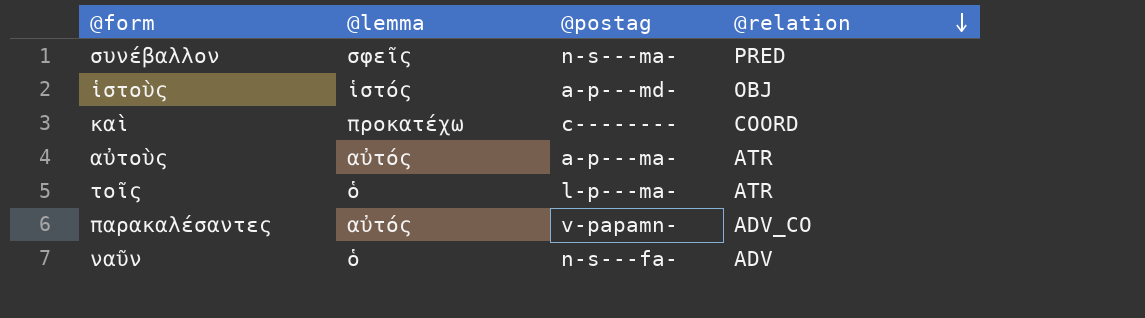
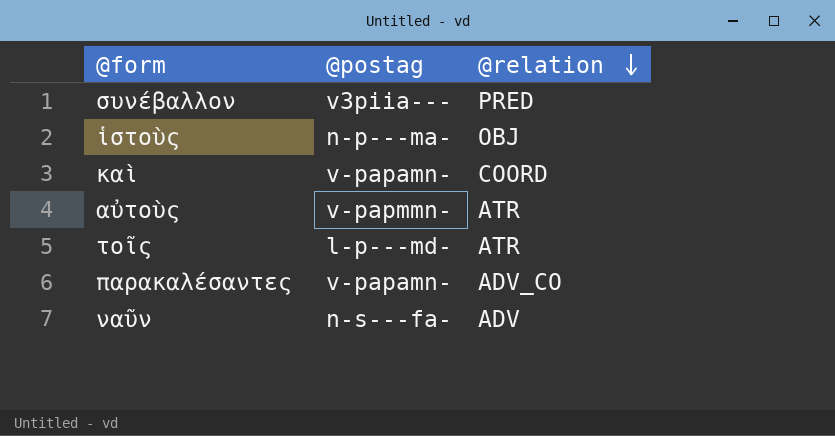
column @lemma | position: 2 -> none
συνέβαλλον | @postag: n-s---ma- -> v3piia---
ἱστοὺς | @postag: a-p---md- -> n-p---ma-
καὶ | @postag: c-------- -> v-papamn-
αὐτοὺς | @postag: a-p---ma- -> v-papmmn-
τοῖς | @postag: l-p---ma- -> l-p---md-

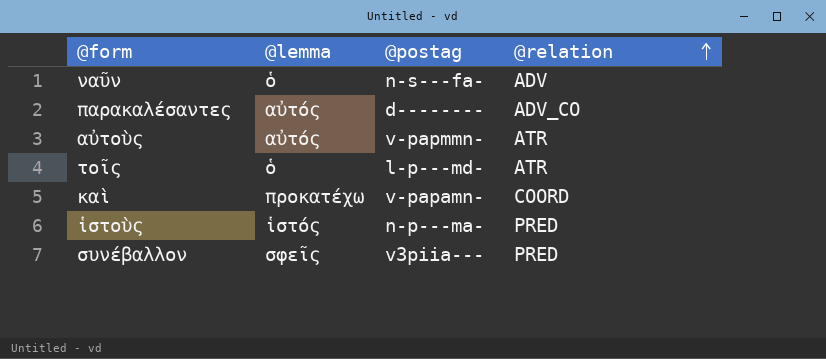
row order: @relation descending -> @relation ascending
column @lemma | position: none -> 2
παρακαλέσαντες | @postag: v-papamn- -> d--------
ἱστοὺς | @relation: OBJ -> PRED

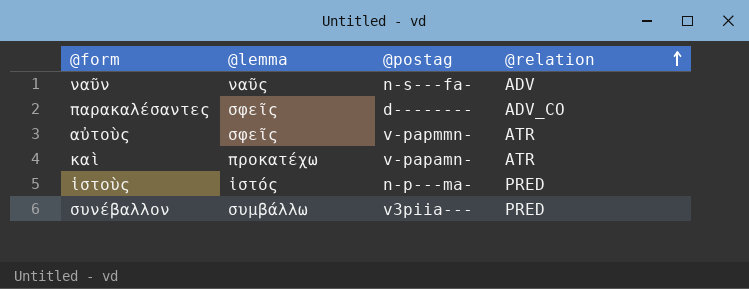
row τοῖς: ὁ | l-p---md- | ATR -> none
ναῦν | @lemma: ὁ -> ναῦς
παρακαλέσαντες | @lemma: αὐτός -> σφεῖς
αὐτοὺς | @lemma: αὐτός -> σφεῖς
καὶ | @relation: COORD -> ATR
συνέβαλλον | @lemma: σφεῖς -> συμβάλλω

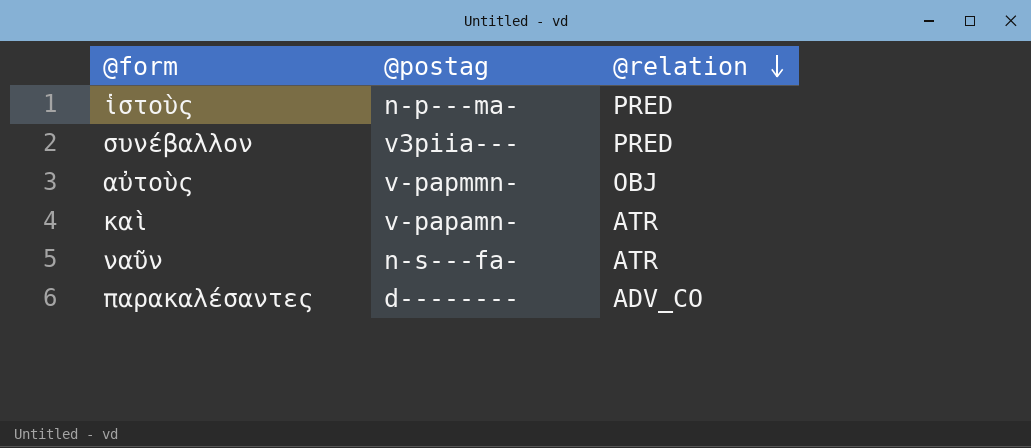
row order: @relation ascending -> @relation descending
column @lemma | position: 2 -> none
αὐτοὺς | @relation: ATR -> OBJ
ναῦν | @relation: ADV -> ATR

